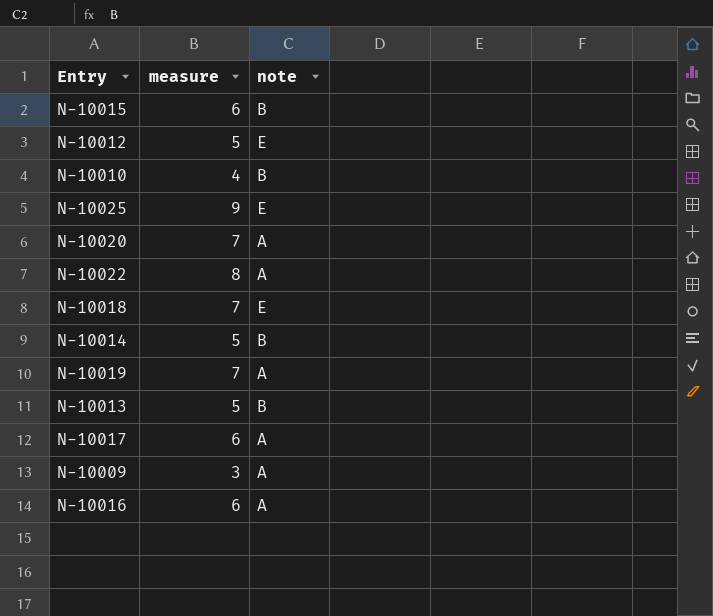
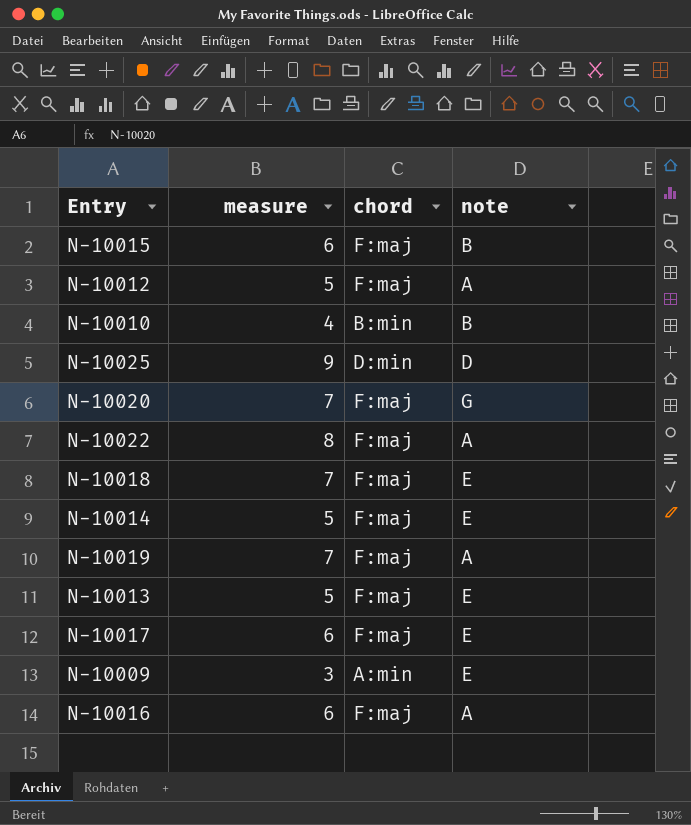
column chord | position: none -> 3
N-10012 | note: E -> A
N-10025 | note: E -> D
N-10020 | note: A -> G
N-10014 | note: B -> E
N-10013 | note: B -> E
N-10017 | note: A -> E
N-10009 | note: A -> E

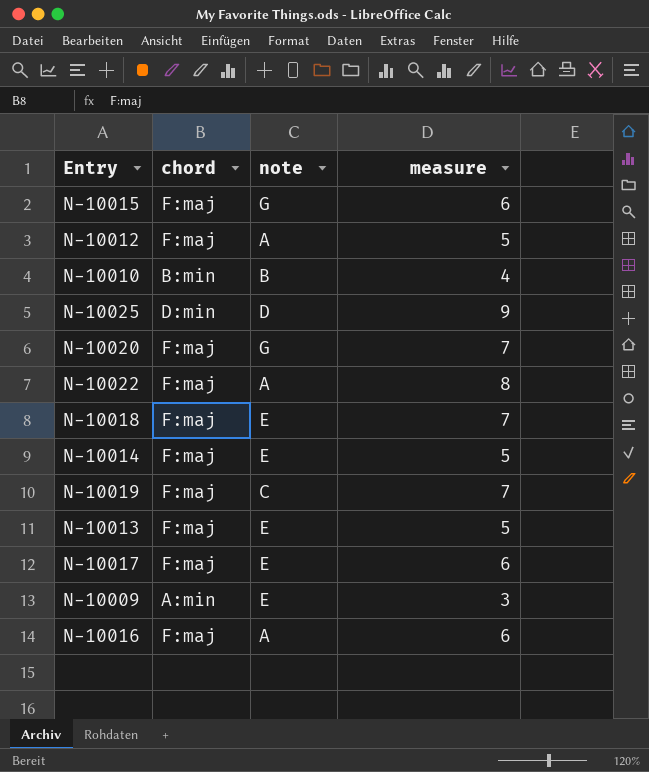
column measure | position: 2 -> 4
N-10015 | note: B -> G
N-10019 | note: A -> C

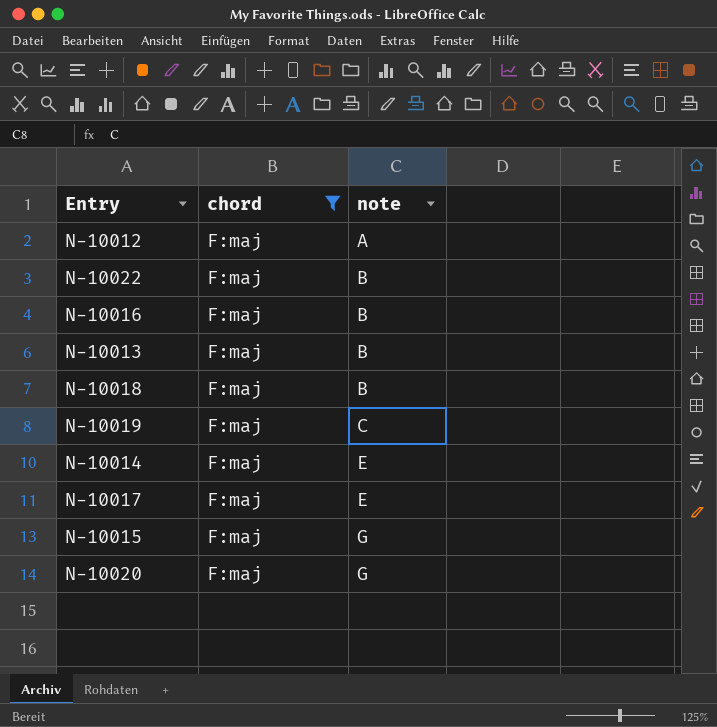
filter: none -> chord = F:maj
row order: none -> note ascending
column measure | position: 4 -> none
N-10022 | note: A -> B
N-10016 | note: A -> B
N-10013 | note: E -> B
N-10018 | note: E -> B

